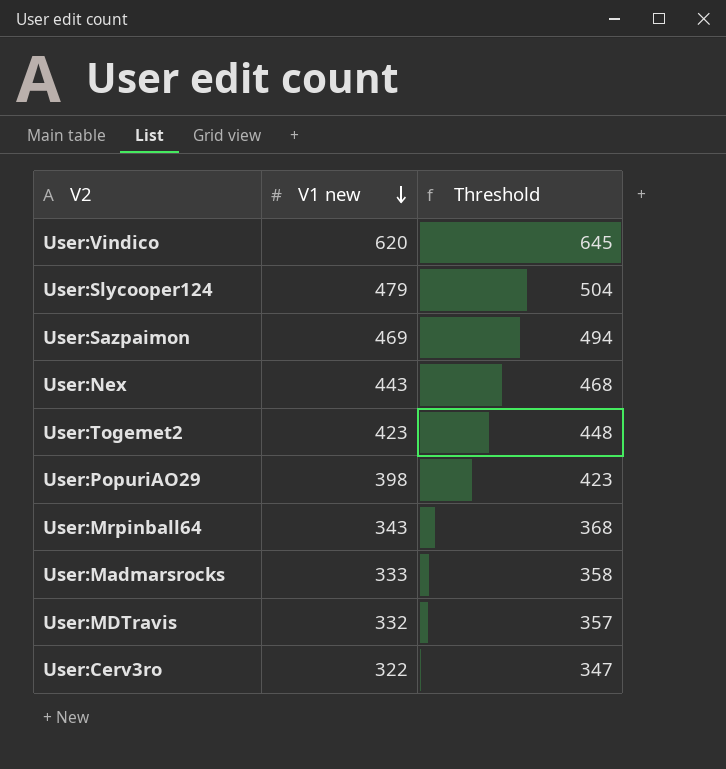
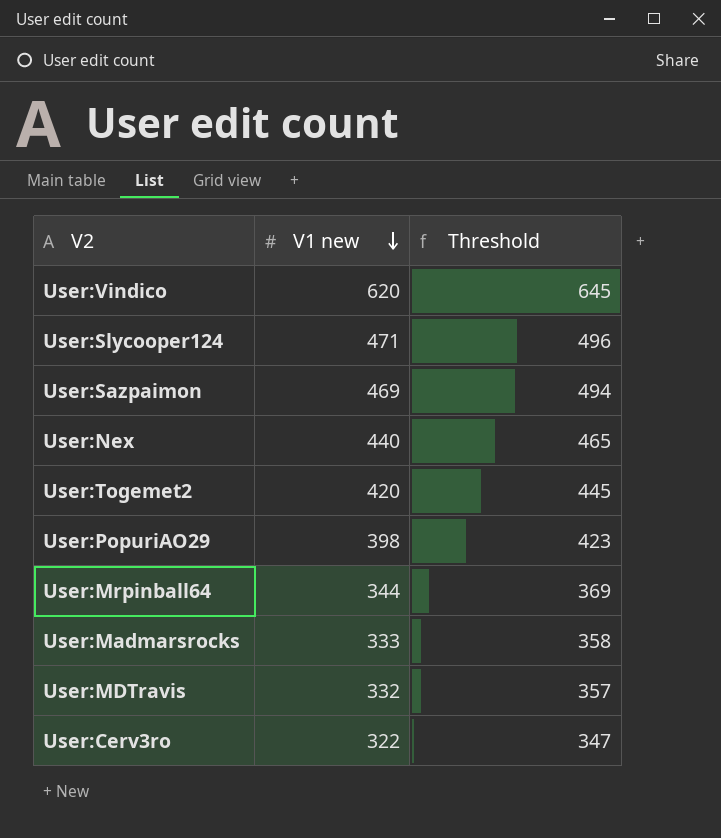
User:Slycooper124 | V1 new: 479 -> 471
User:Slycooper124 | Threshold: 504 -> 496
User:Nex | V1 new: 443 -> 440
User:Nex | Threshold: 468 -> 465
User:Togemet2 | V1 new: 423 -> 420
User:Togemet2 | Threshold: 448 -> 445
User:Mrpinball64 | V1 new: 343 -> 344
User:Mrpinball64 | Threshold: 368 -> 369

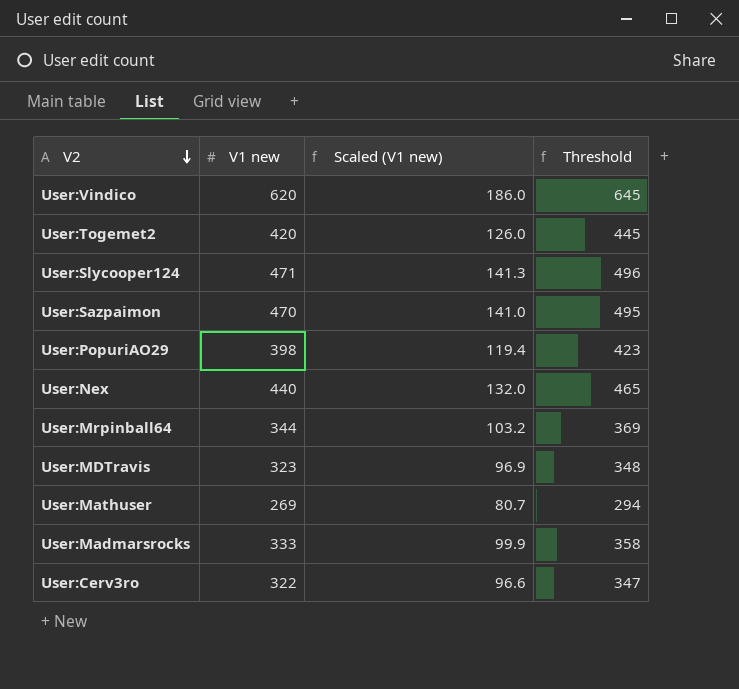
row order: V1 new descending -> V2 descending
column Scaled (V1 new) | formula: none -> [V1 new] * 0.3
User:Sazpaimon | V1 new: 469 -> 470
User:Sazpaimon | Threshold: 494 -> 495
User:MDTravis | V1 new: 332 -> 323
User:MDTravis | Threshold: 357 -> 348
row User:Mathuser: none -> 269 | 80.7 | 294

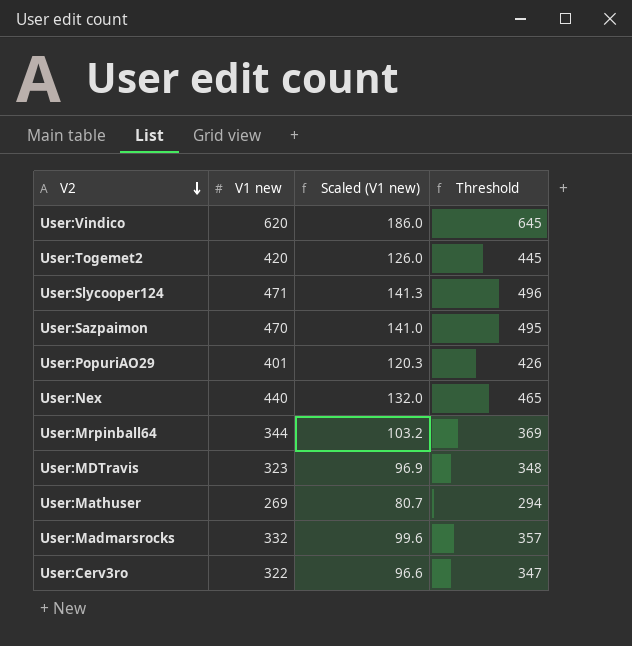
User:PopuriAO29 | V1 new: 398 -> 401
User:PopuriAO29 | Scaled (V1 new): 119.4 -> 120.3
User:PopuriAO29 | Threshold: 423 -> 426
User:Madmarsrocks | V1 new: 333 -> 332
User:Madmarsrocks | Scaled (V1 new): 99.9 -> 99.6
User:Madmarsrocks | Threshold: 358 -> 357

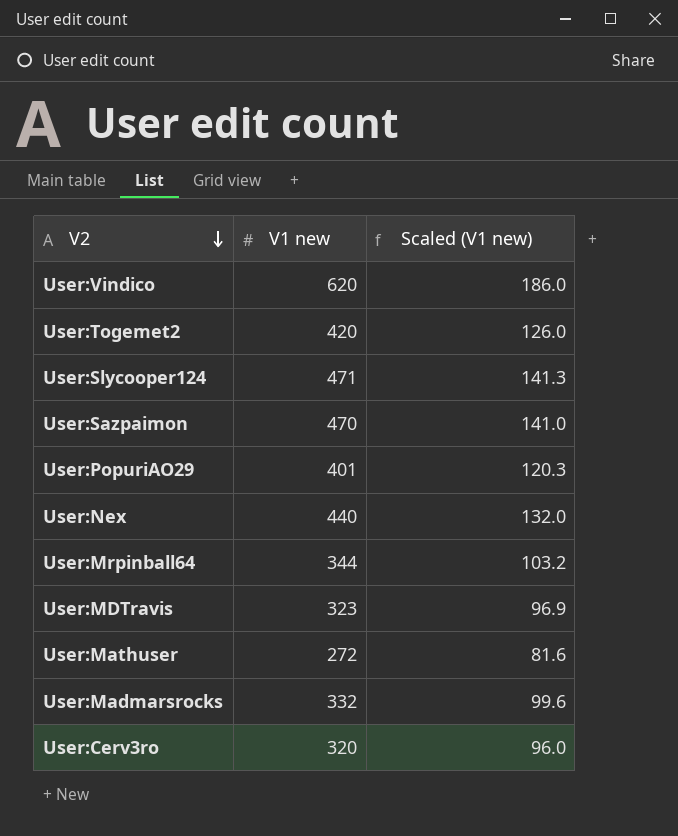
column Threshold | formula: [V1 new] + 25 -> none
User:Mathuser | V1 new: 269 -> 272
User:Mathuser | Scaled (V1 new): 80.7 -> 81.6
User:Cerv3ro | V1 new: 322 -> 320
User:Cerv3ro | Scaled (V1 new): 96.6 -> 96.0

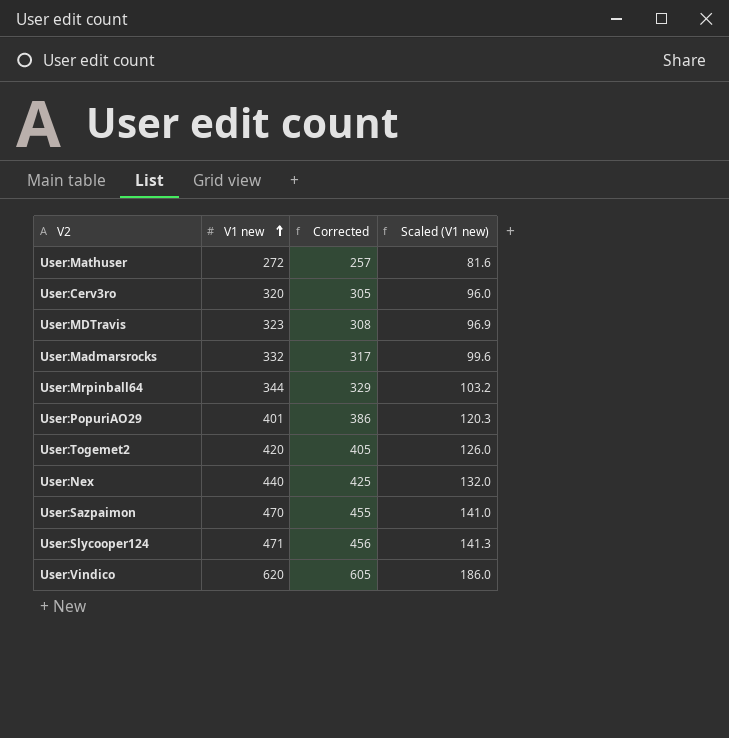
row order: V2 descending -> V1 new ascending
column Corrected | formula: none -> [V1 new] - 15

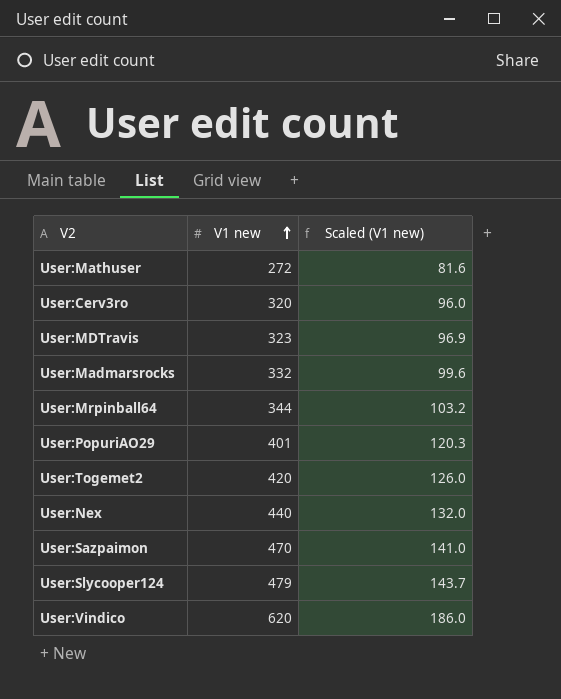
column Corrected | formula: [V1 new] - 15 -> none
User:Slycooper124 | V1 new: 471 -> 479
User:Slycooper124 | Scaled (V1 new): 141.3 -> 143.7

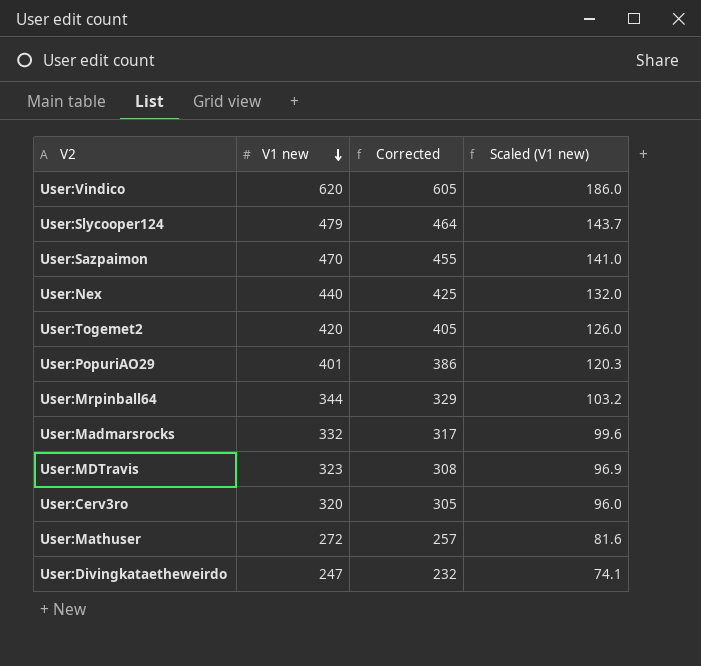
row order: V1 new ascending -> V1 new descending
column Corrected | formula: none -> [V1 new] - 15
row User:Divingkataetheweirdo: none -> 247 | 232 | 74.1

